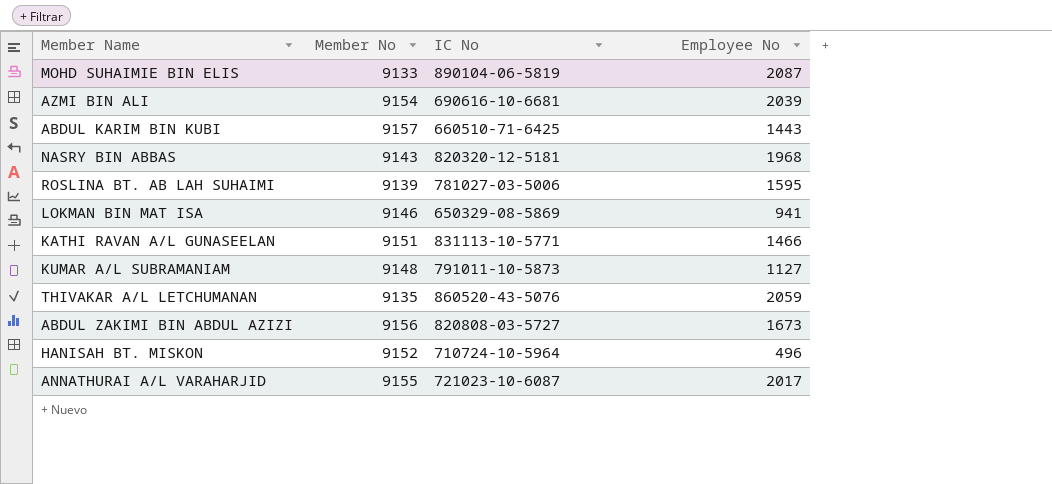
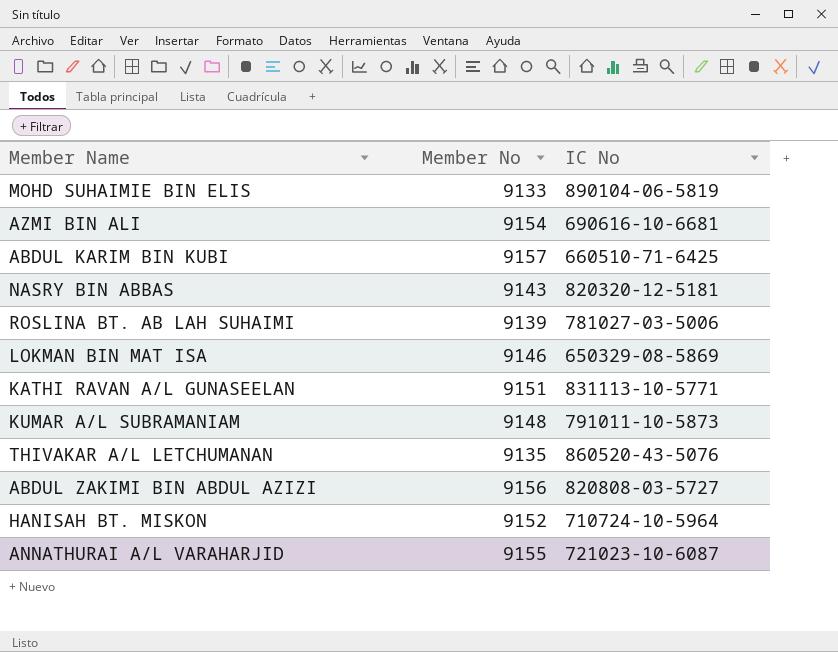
column Employee No | position: 4 -> none

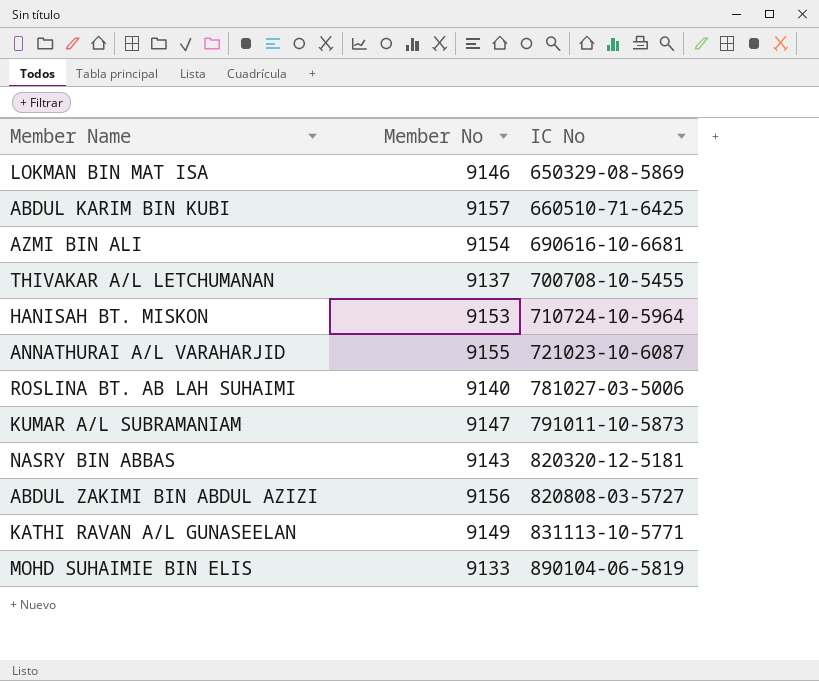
row order: none -> IC No ascending
THIVAKAR A/L LETCHUMANAN | Member No: 9135 -> 9137
THIVAKAR A/L LETCHUMANAN | IC No: 860520-43-5076 -> 700708-10-5455
HANISAH BT. MISKON | Member No: 9152 -> 9153
ROSLINA BT. AB LAH SUHAIMI | Member No: 9139 -> 9140
KUMAR A/L SUBRAMANIAM | Member No: 9148 -> 9147
KATHI RAVAN A/L GUNASEELAN | Member No: 9151 -> 9149

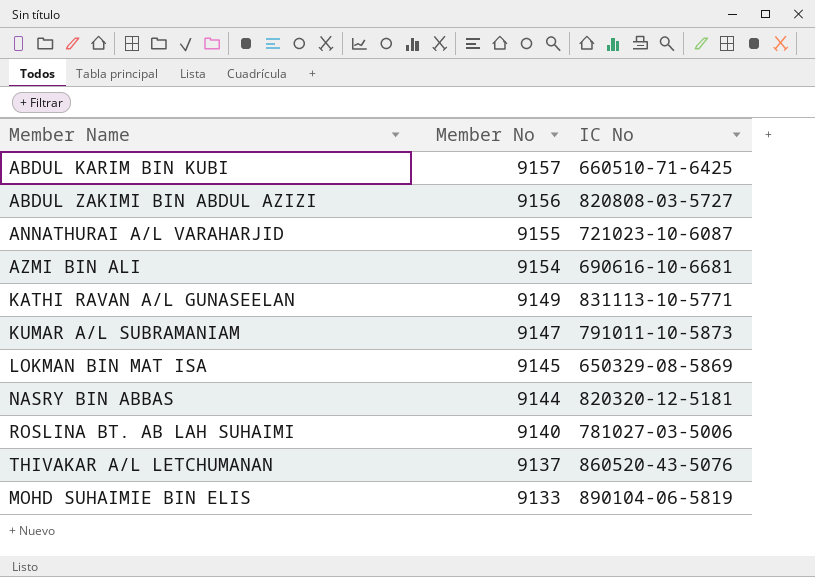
row order: IC No ascending -> Member No descending
row HANISAH BT. MISKON: 9153 | 710724-10-5964 -> none
LOKMAN BIN MAT ISA | Member No: 9146 -> 9145
NASRY BIN ABBAS | Member No: 9143 -> 9144
THIVAKAR A/L LETCHUMANAN | IC No: 700708-10-5455 -> 860520-43-5076

